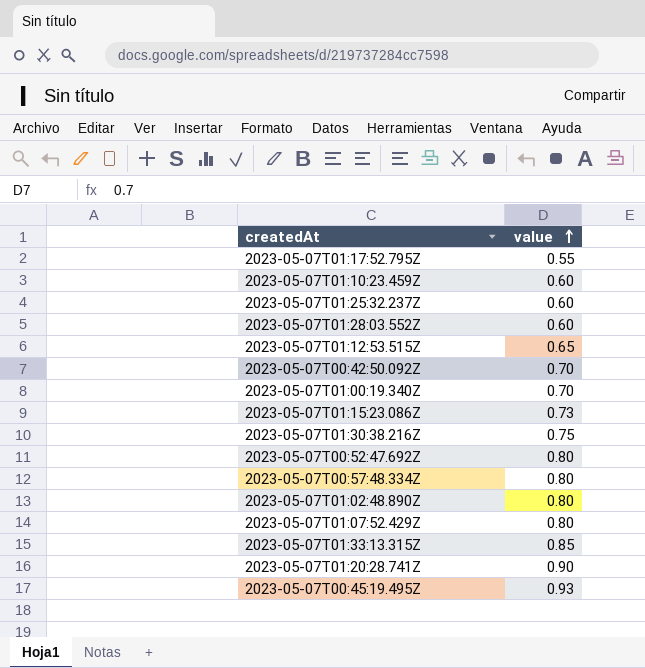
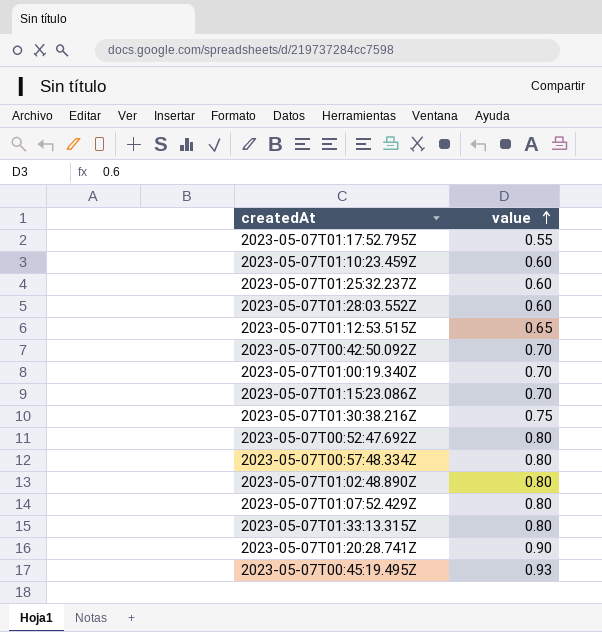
2023-05-07T01:15:23.086Z | value: 0.73 -> 0.70
2023-05-07T01:33:13.315Z | value: 0.85 -> 0.80

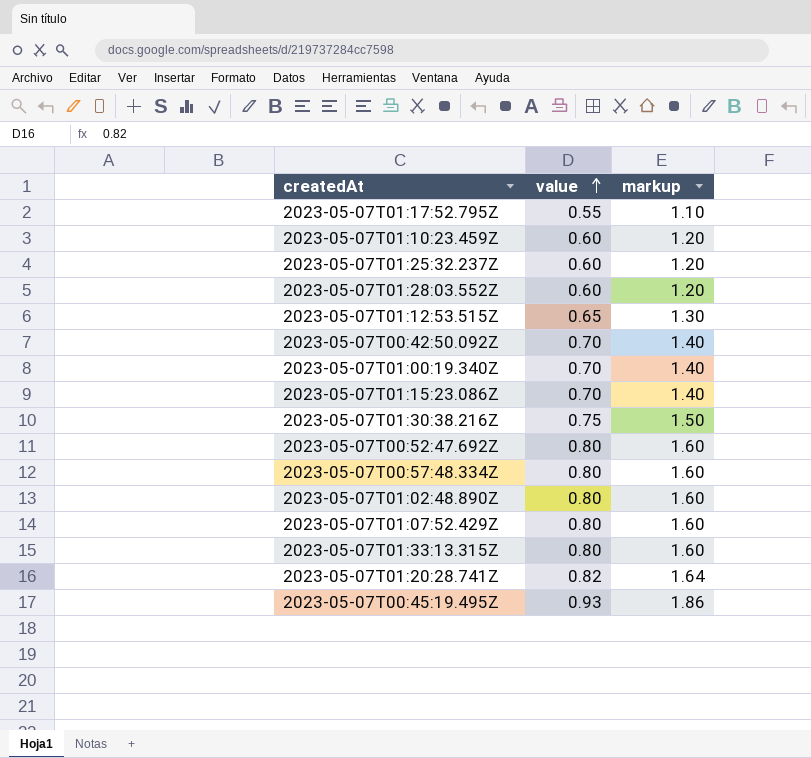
column markup | formula: none -> [value] * 2
2023-05-07T01:20:28.741Z | value: 0.90 -> 0.82

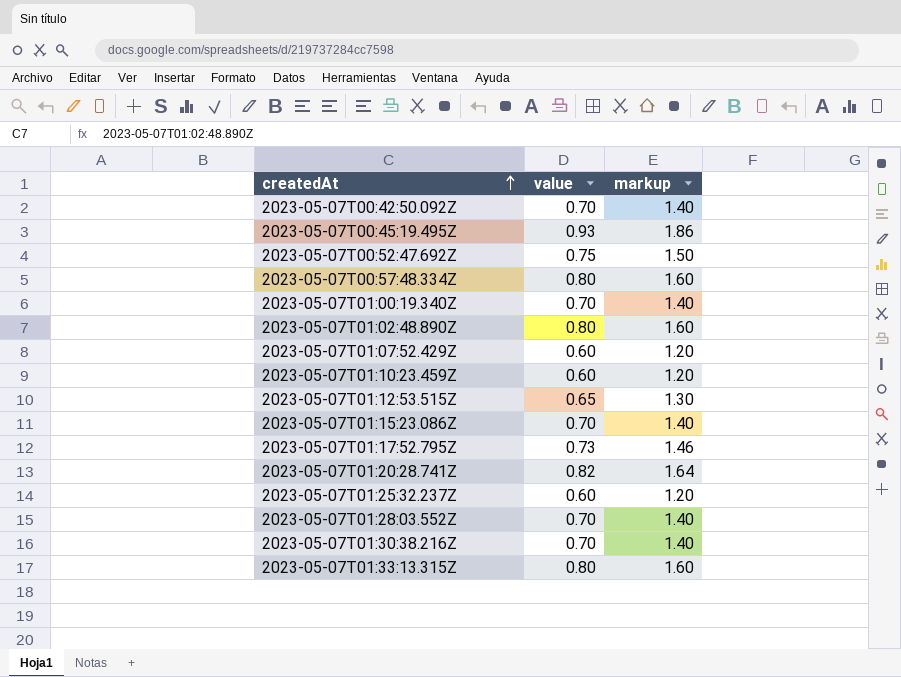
row order: value ascending -> createdAt ascending
2023-05-07T00:52:47.692Z | value: 0.80 -> 0.75
2023-05-07T00:52:47.692Z | markup: 1.60 -> 1.50
2023-05-07T01:07:52.429Z | value: 0.80 -> 0.60
2023-05-07T01:07:52.429Z | markup: 1.60 -> 1.20
2023-05-07T01:17:52.795Z | value: 0.55 -> 0.73
2023-05-07T01:17:52.795Z | markup: 1.10 -> 1.46
2023-05-07T01:28:03.552Z | value: 0.60 -> 0.70
2023-05-07T01:28:03.552Z | markup: 1.20 -> 1.40
2023-05-07T01:30:38.216Z | value: 0.75 -> 0.70
2023-05-07T01:30:38.216Z | markup: 1.50 -> 1.40

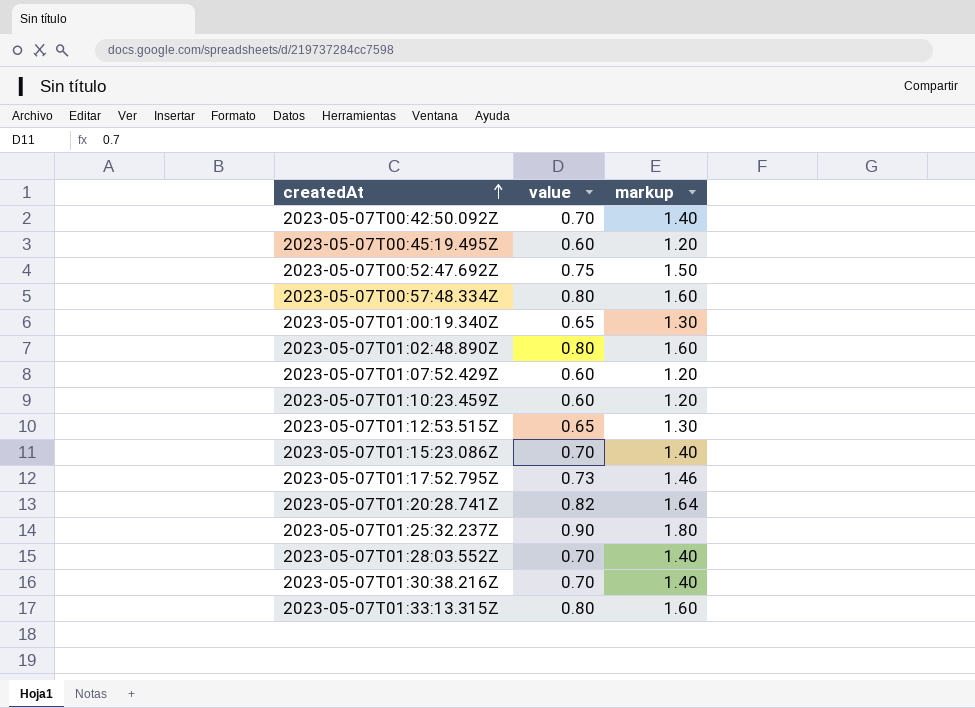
2023-05-07T00:45:19.495Z | value: 0.93 -> 0.60
2023-05-07T00:45:19.495Z | markup: 1.86 -> 1.20
2023-05-07T01:00:19.340Z | value: 0.70 -> 0.65
2023-05-07T01:00:19.340Z | markup: 1.40 -> 1.30
2023-05-07T01:25:32.237Z | value: 0.60 -> 0.90
2023-05-07T01:25:32.237Z | markup: 1.20 -> 1.80

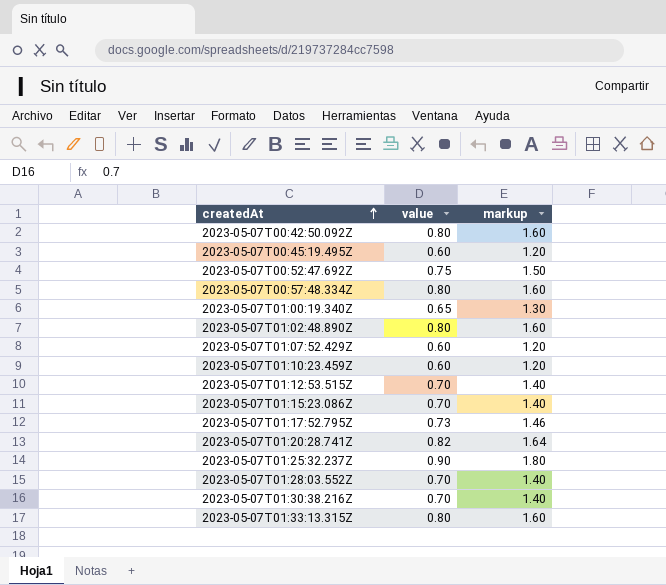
2023-05-07T00:42:50.092Z | value: 0.70 -> 0.80
2023-05-07T00:42:50.092Z | markup: 1.40 -> 1.60
2023-05-07T01:12:53.515Z | value: 0.65 -> 0.70
2023-05-07T01:12:53.515Z | markup: 1.30 -> 1.40

